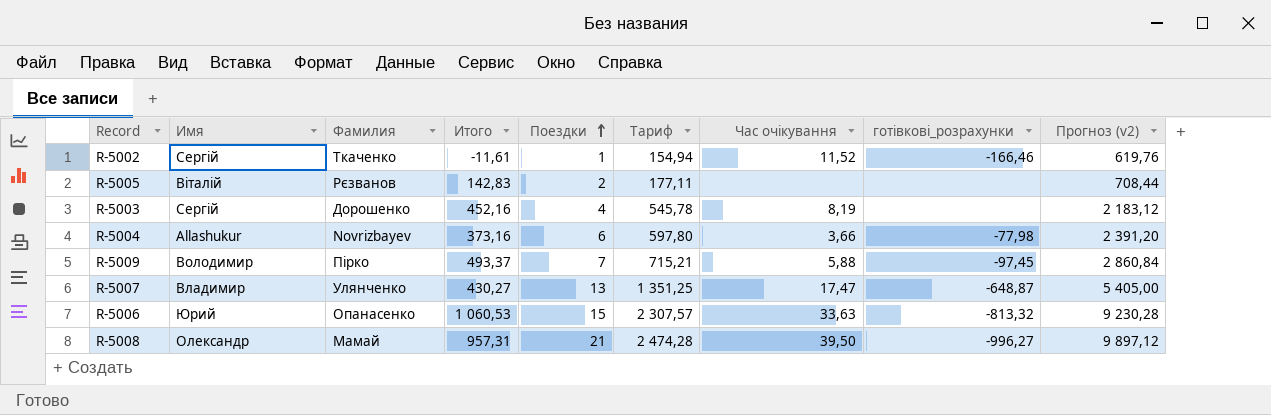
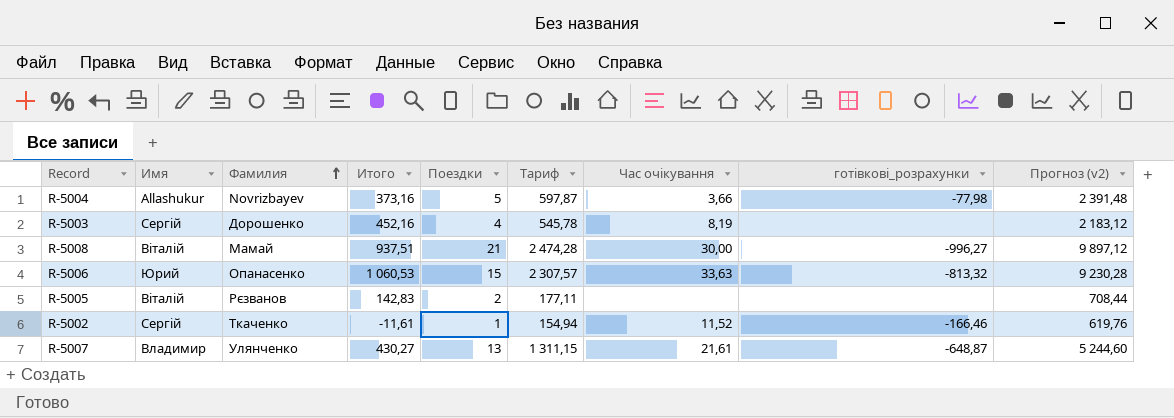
row order: Поездки ascending -> Фамилия ascending
row R-5009: Володимир | Пірко | 493,37 | 7 | 715,21 | 5,88 | -97,45 | 2 860,84 -> none
R-5004 | Поездки: 6 -> 5
R-5004 | Тариф: 597,80 -> 597,87
R-5004 | Прогноз (v2): 2 391,20 -> 2 391,48
R-5008 | Имя: Олександр -> Віталій
R-5008 | Итого: 957,31 -> 937,51
R-5008 | Час очікування: 39,50 -> 30,00
R-5007 | Тариф: 1 351,25 -> 1 311,15
R-5007 | Час очікування: 17,47 -> 21,61
R-5007 | Прогноз (v2): 5 405,00 -> 5 244,60

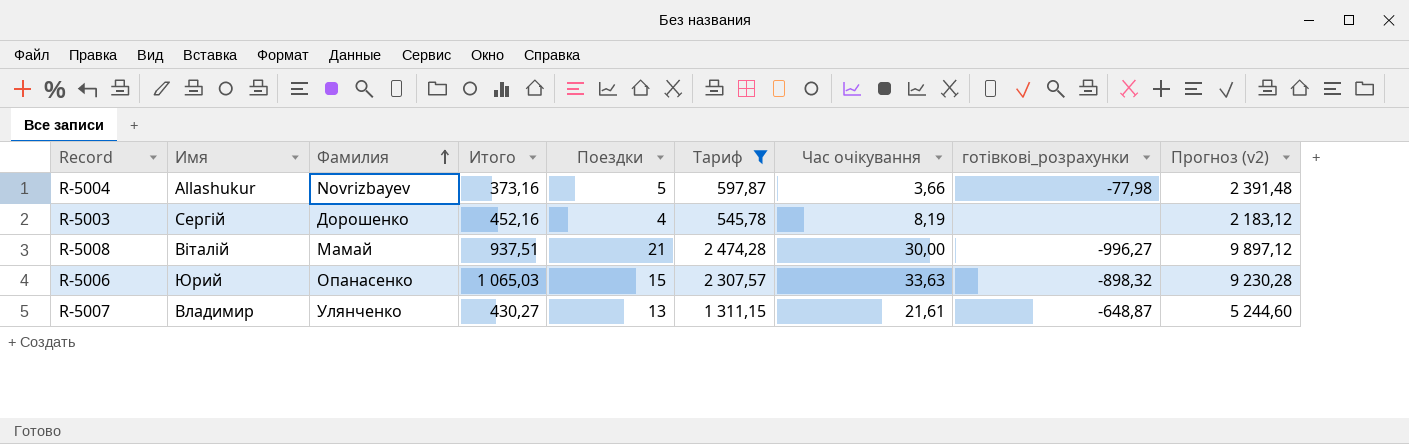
filter: none -> Тариф >= 545,78
R-5006 | Итого: 1 060,53 -> 1 065,03
R-5006 | готівкові_розрахунки: -813,32 -> -898,32

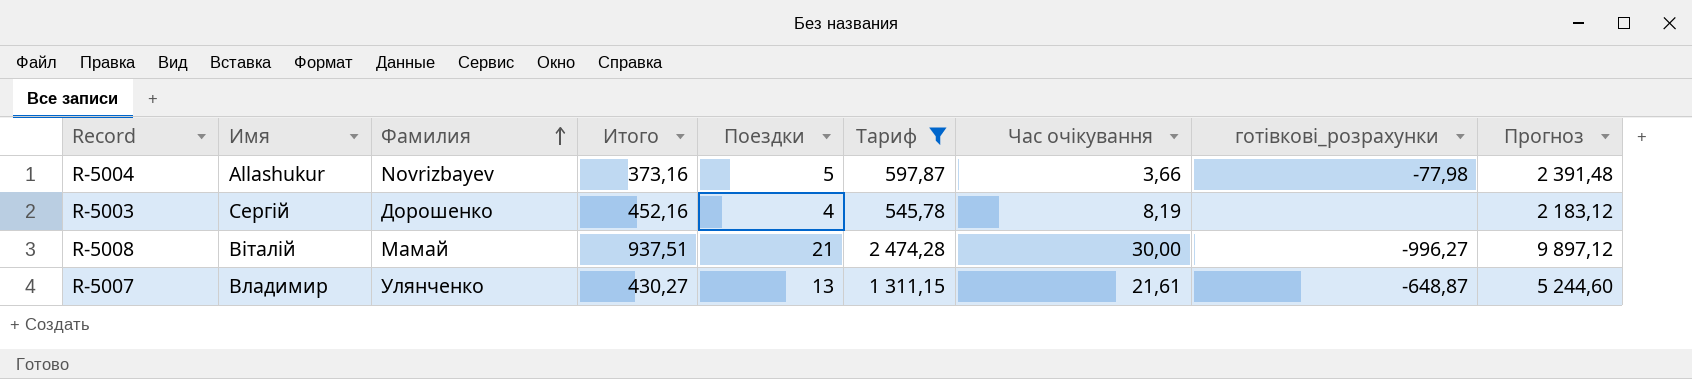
column name: Прогноз (v2) -> Прогноз
row R-5006: Юрий | Опанасенко | 1 065,03 | 15 | 2 307,57 | 33,63 | -898,32 | 9 230,28 -> none

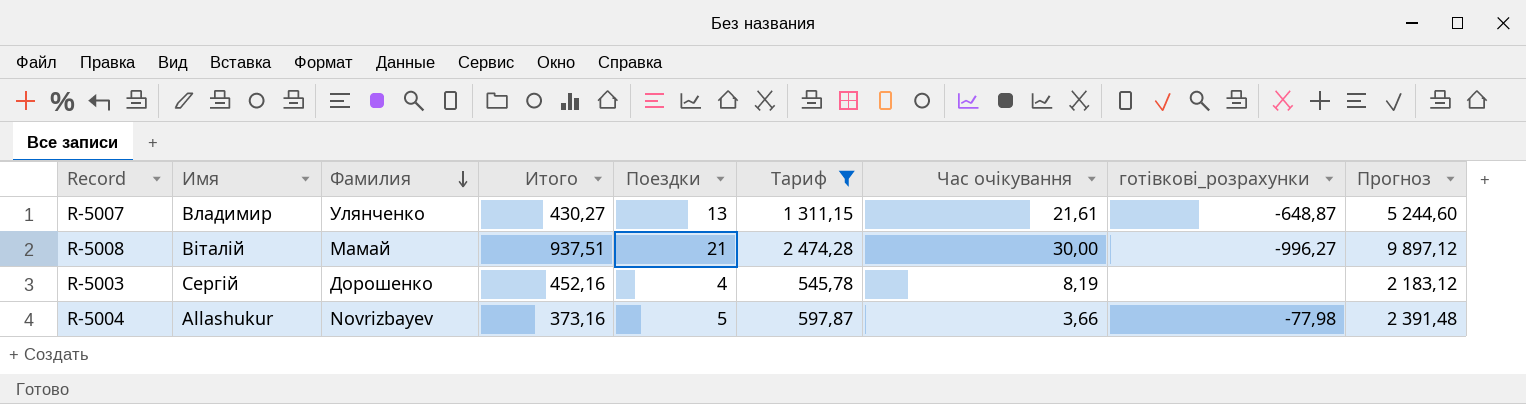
row order: Фамилия ascending -> Фамилия descending

